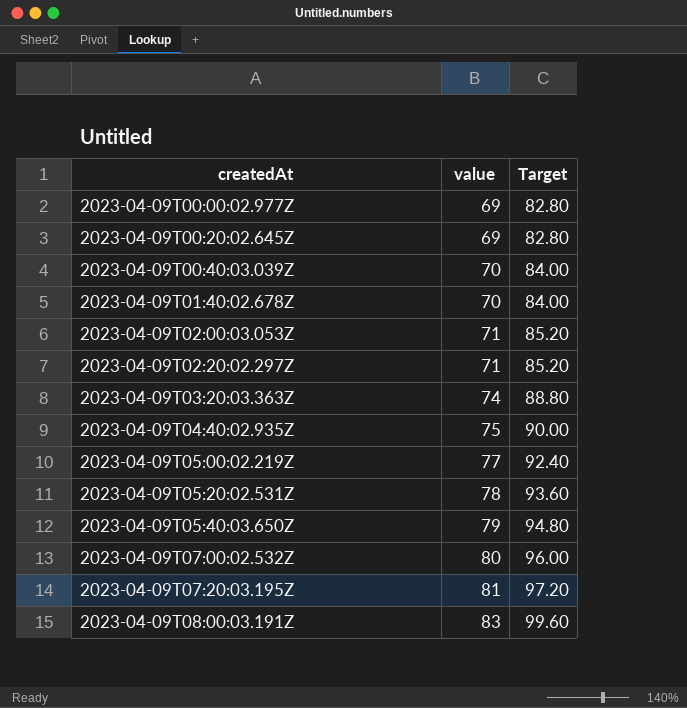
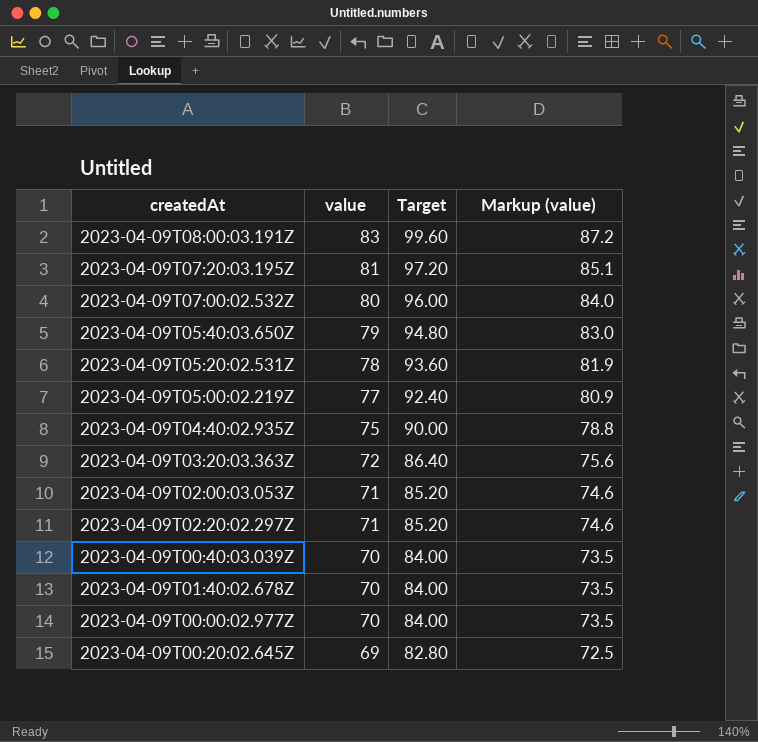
row order: createdAt ascending -> value descending
column Markup (value) | formula: none -> [value] * 1.05
2023-04-09T03:20:03.363Z | value: 74 -> 72
2023-04-09T03:20:03.363Z | Target: 88.80 -> 86.40
2023-04-09T00:00:02.977Z | value: 69 -> 70
2023-04-09T00:00:02.977Z | Target: 82.80 -> 84.00

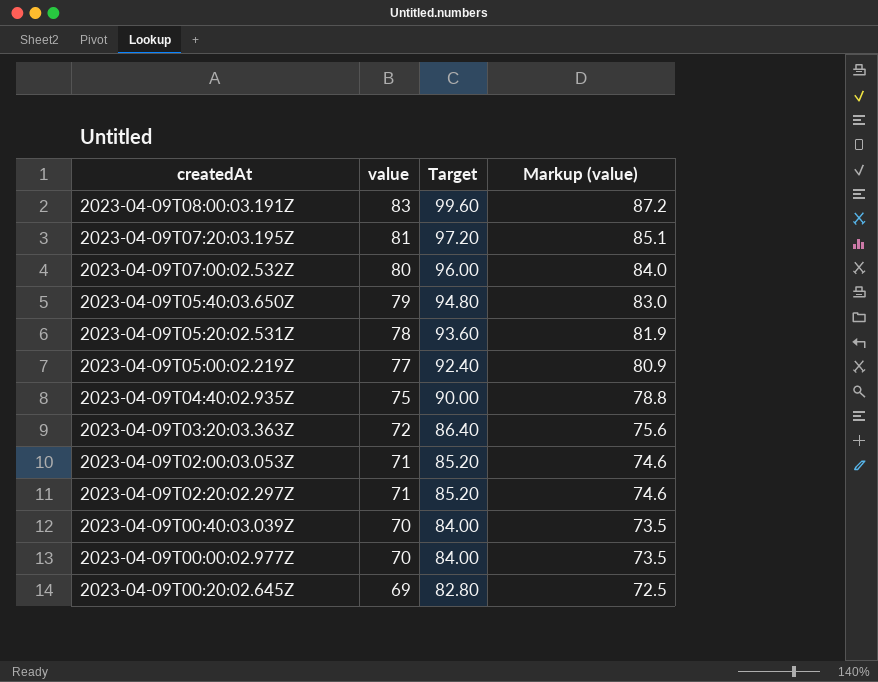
row 2023-04-09T01:40:02.678Z: 70 | 84.00 | 73.5 -> none

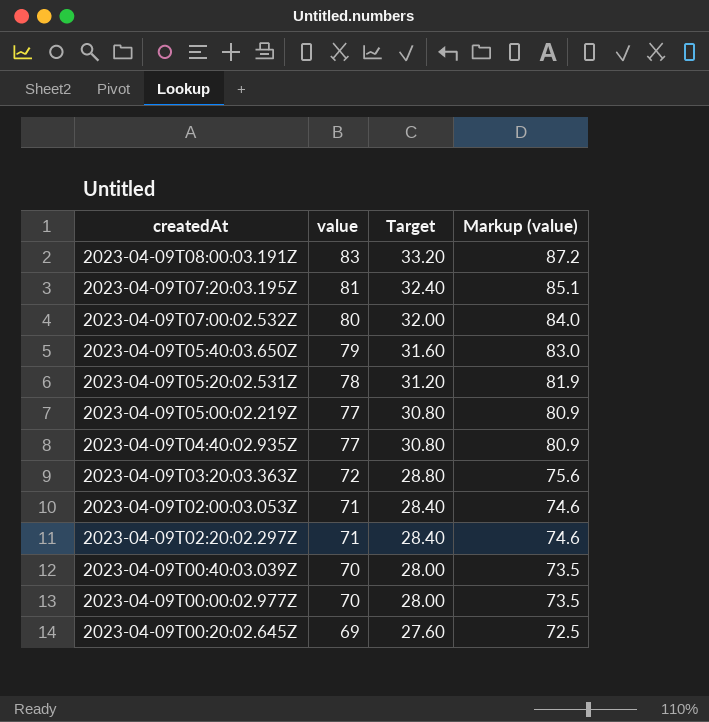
column Target | formula: [value] * 1.2 -> [value] * 0.4
2023-04-09T04:40:02.935Z | value: 75 -> 77
2023-04-09T04:40:02.935Z | Markup (value): 78.8 -> 80.9

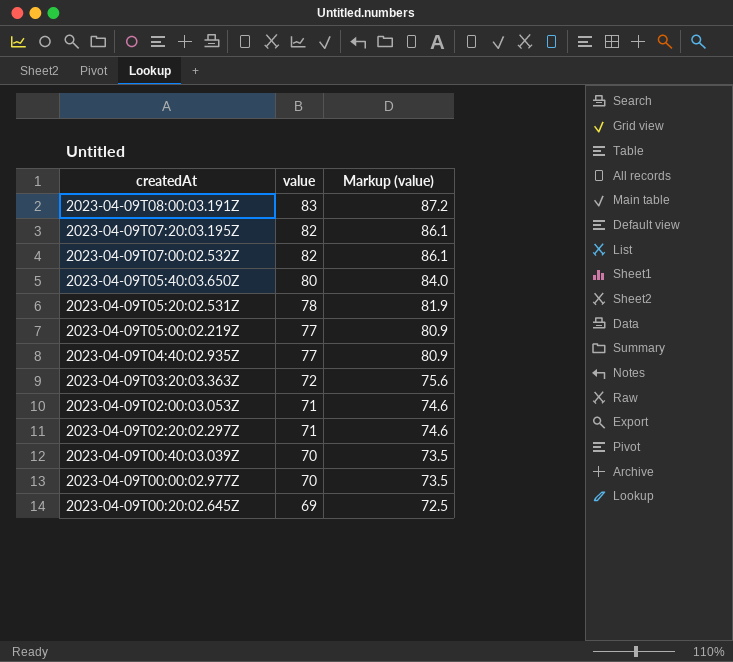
column Target | formula: [value] * 0.4 -> none
2023-04-09T07:20:03.195Z | value: 81 -> 82
2023-04-09T07:20:03.195Z | Markup (value): 85.1 -> 86.1
2023-04-09T07:00:02.532Z | value: 80 -> 82
2023-04-09T07:00:02.532Z | Markup (value): 84.0 -> 86.1
2023-04-09T05:40:03.650Z | value: 79 -> 80
2023-04-09T05:40:03.650Z | Markup (value): 83.0 -> 84.0

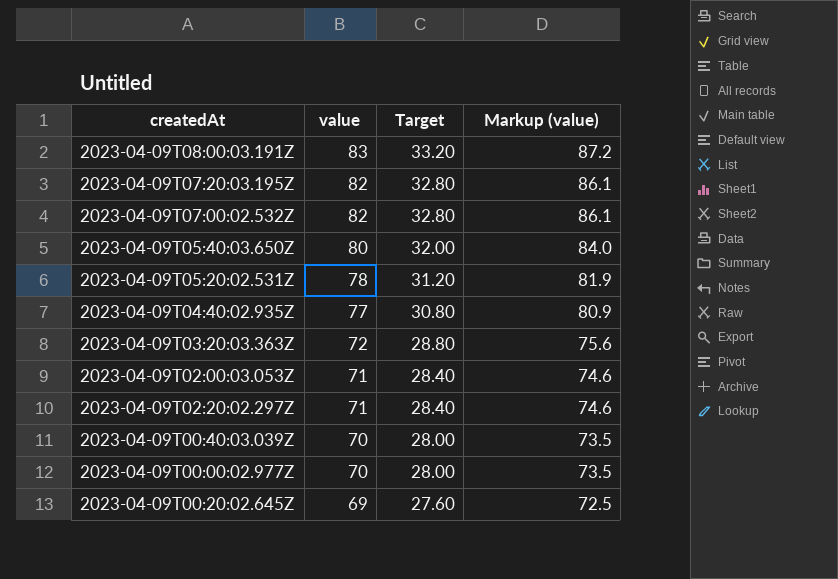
column Target | formula: none -> [value] * 0.4
row 2023-04-09T05:00:02.219Z: 77 | 80.9 -> none

